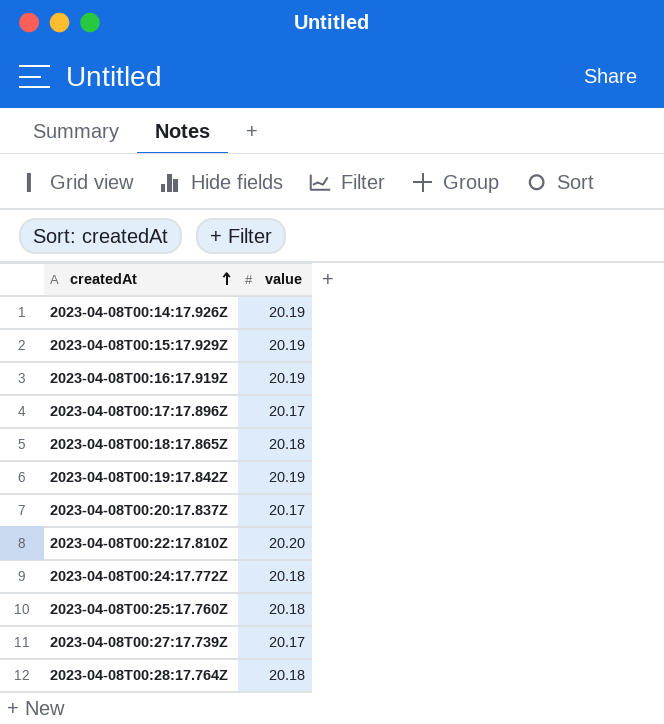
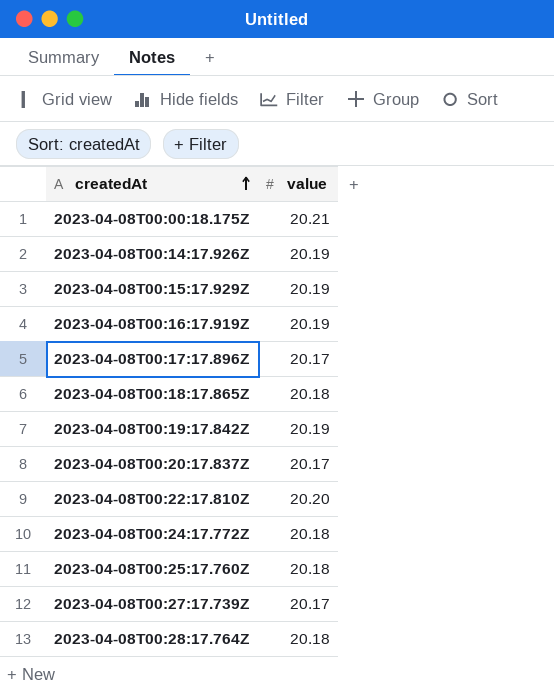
row 2023-04-08T00:00:18.175Z: none -> 20.21

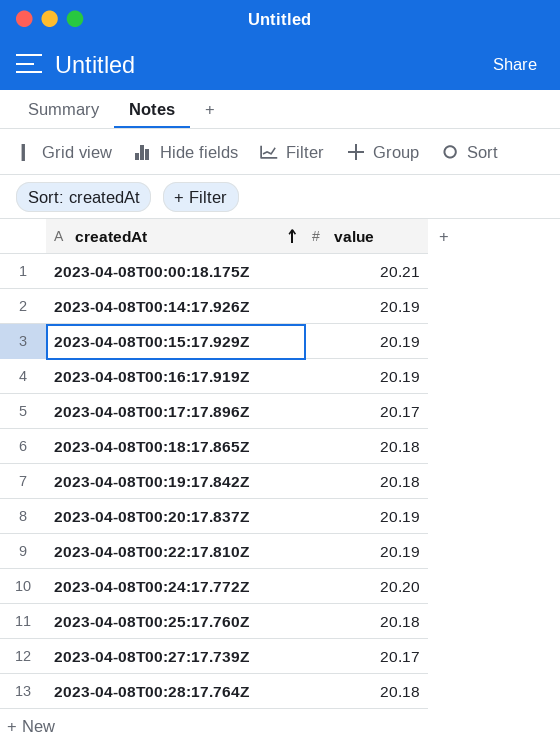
2023-04-08T00:19:17.842Z | value: 20.19 -> 20.18
2023-04-08T00:20:17.837Z | value: 20.17 -> 20.19
2023-04-08T00:22:17.810Z | value: 20.20 -> 20.19
2023-04-08T00:24:17.772Z | value: 20.18 -> 20.20

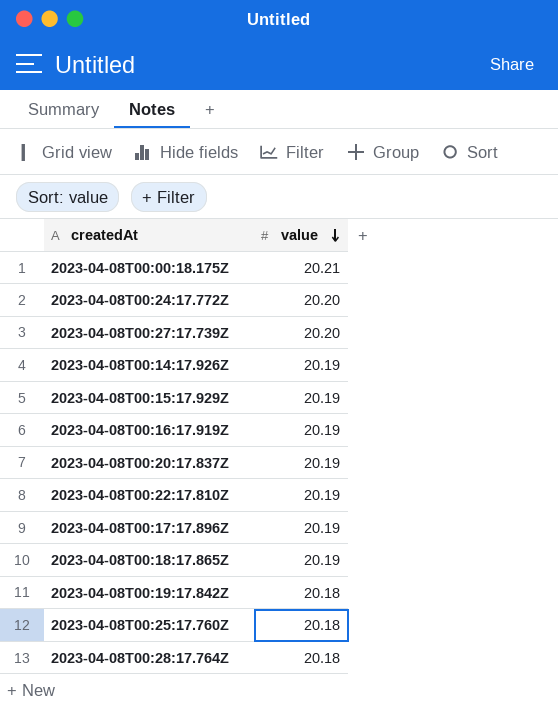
row order: createdAt ascending -> value descending
2023-04-08T00:27:17.739Z | value: 20.17 -> 20.20
2023-04-08T00:17:17.896Z | value: 20.17 -> 20.19
2023-04-08T00:18:17.865Z | value: 20.18 -> 20.19

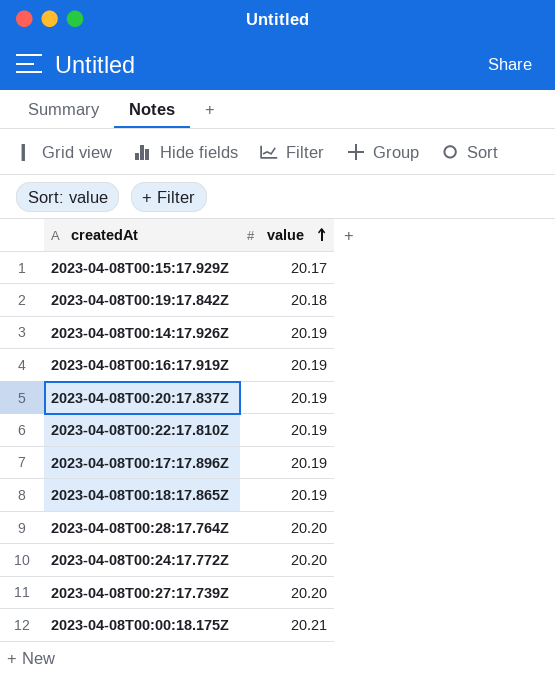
row order: value descending -> value ascending
row 2023-04-08T00:25:17.760Z: 20.18 -> none
2023-04-08T00:15:17.929Z | value: 20.19 -> 20.17
2023-04-08T00:28:17.764Z | value: 20.18 -> 20.20

